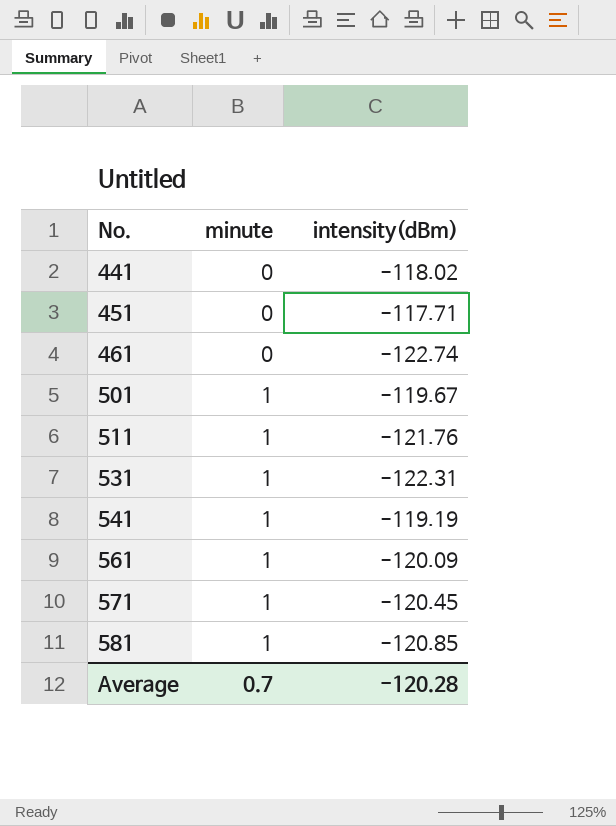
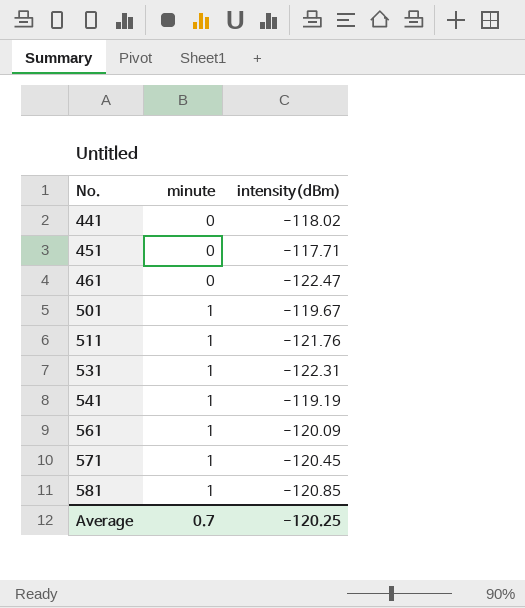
461 | intensity(dBm): -122.74 -> -122.47
Average | intensity(dBm): -120.28 -> -120.25

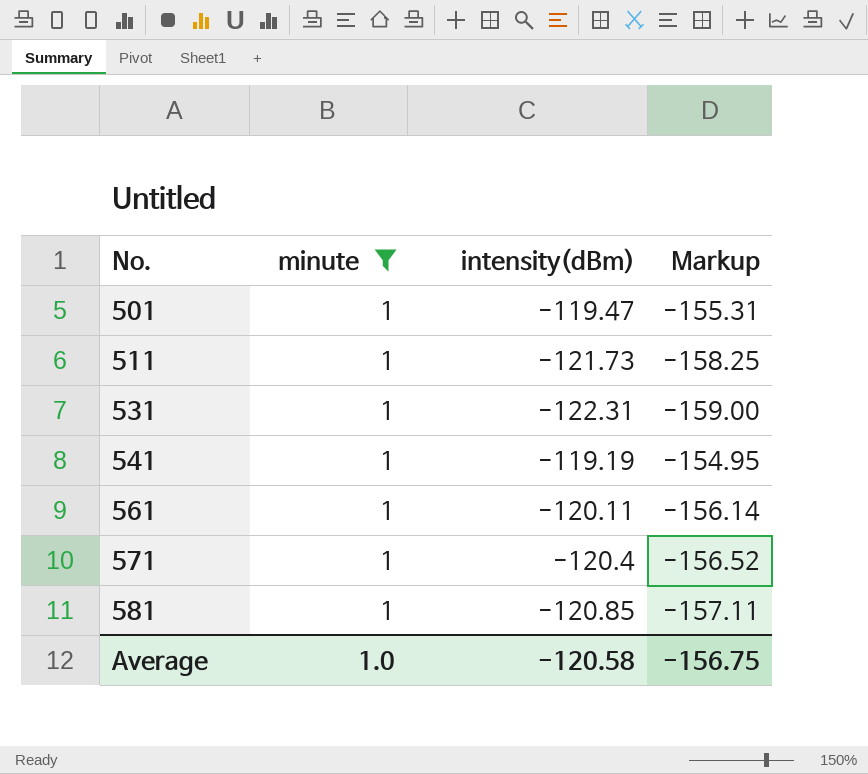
filter: none -> minute = 1
column Markup | formula: none -> [intensity(dBm)] * 1.3
501 | intensity(dBm): -119.67 -> -119.47
511 | intensity(dBm): -121.76 -> -121.73
561 | intensity(dBm): -120.09 -> -120.11
571 | intensity(dBm): -120.45 -> -120.4
Average | minute: 0.7 -> 1.0
Average | intensity(dBm): -120.25 -> -120.58

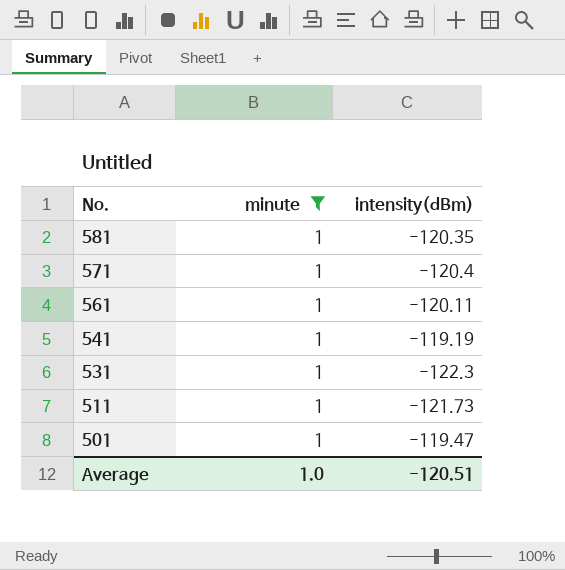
row order: No. ascending -> No. descending
column Markup | formula: [intensity(dBm)] * 1.3 -> none
581 | intensity(dBm): -120.85 -> -120.35
531 | intensity(dBm): -122.31 -> -122.3
Average | intensity(dBm): -120.58 -> -120.51

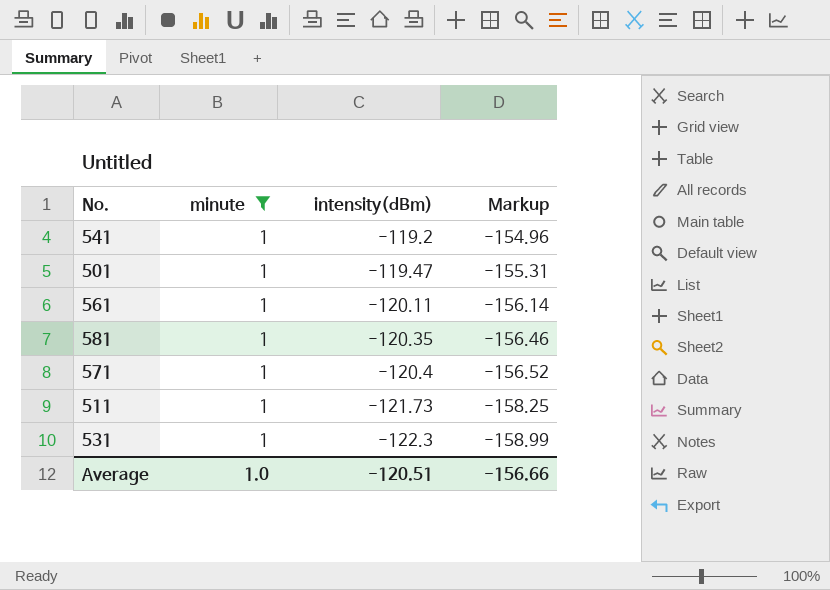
row order: No. descending -> intensity(dBm) descending
column Markup | formula: none -> [intensity(dBm)] * 1.3
541 | intensity(dBm): -119.19 -> -119.2

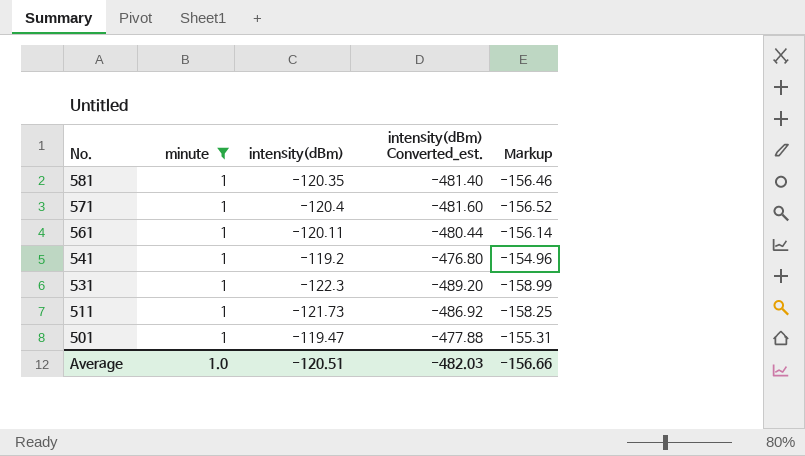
row order: intensity(dBm) descending -> No. descending
column intensity(dBm) Converted_est. | formula: none -> [intensity(dBm)] * 4

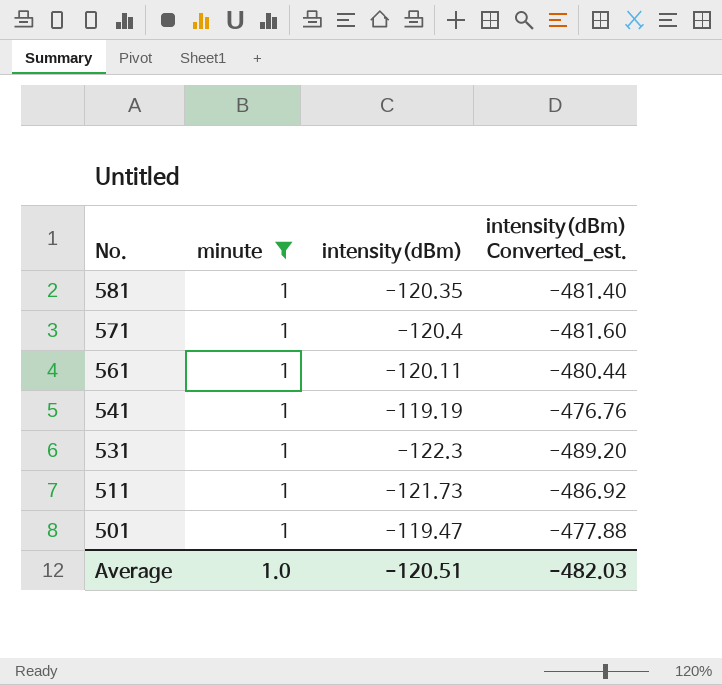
column Markup | formula: [intensity(dBm)] * 1.3 -> none
541 | intensity(dBm): -119.2 -> -119.19
541 | intensity(dBm) Converted_est.: -476.80 -> -476.76

